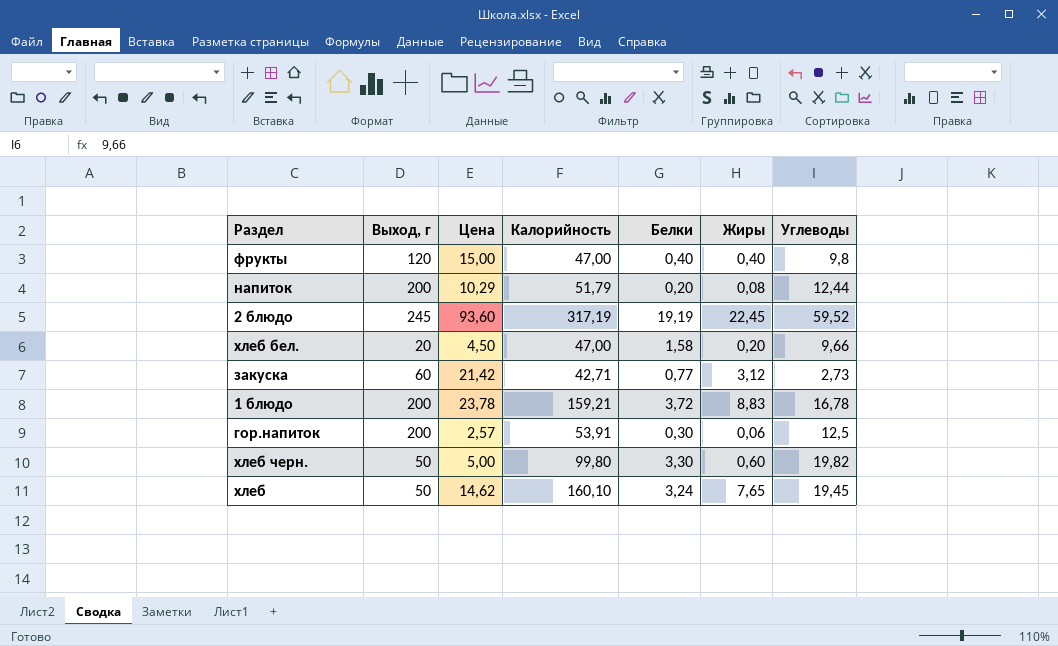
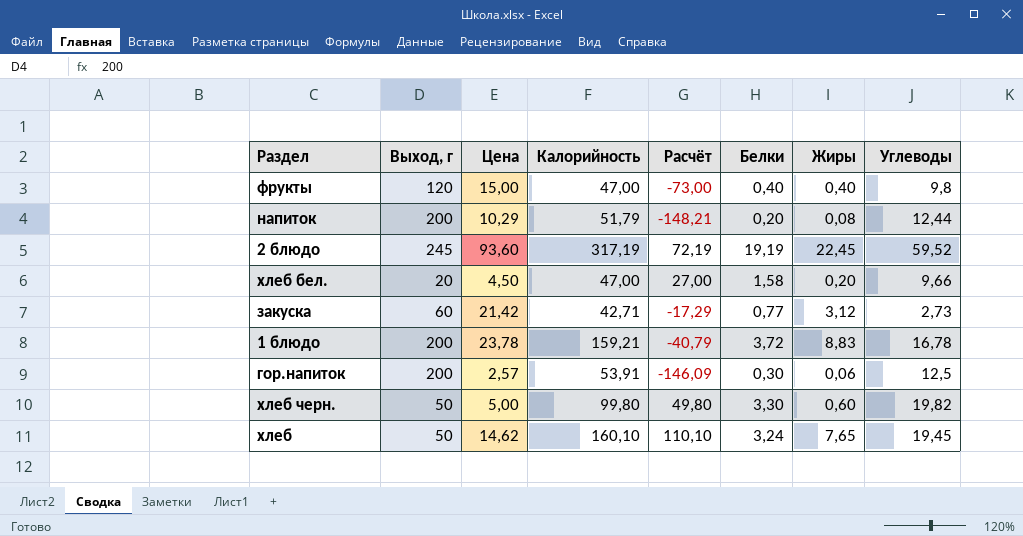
column Расчёт | formula: none -> [Калорийность] - [Выход, г]

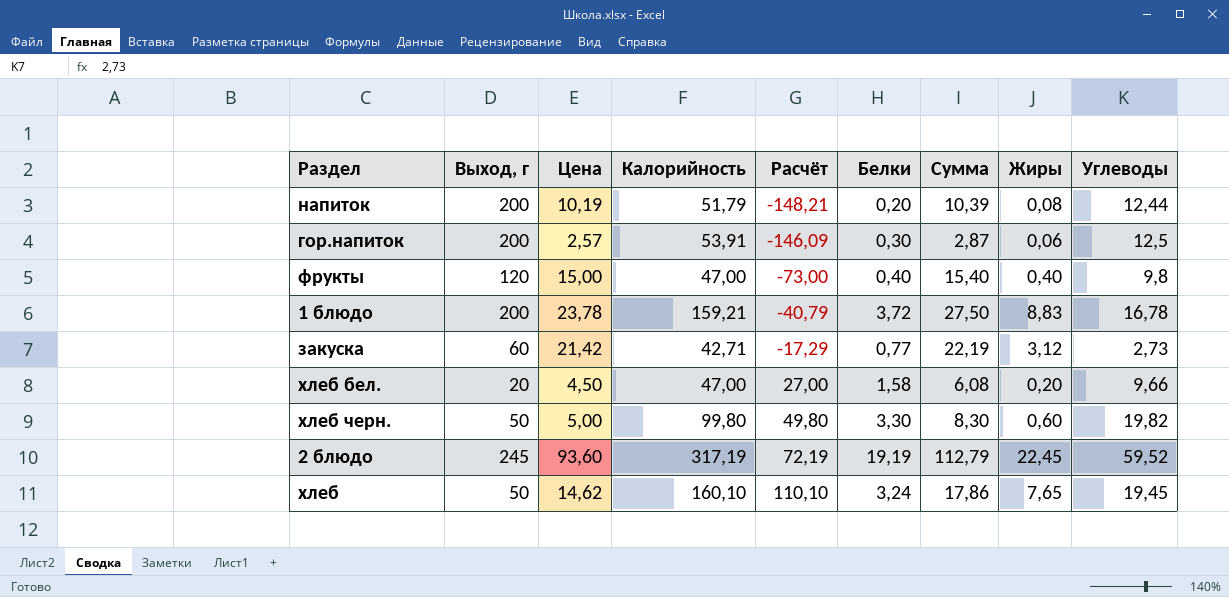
row order: none -> Расчёт ascending
column Сумма | formula: none -> [Цена] + [Белки]
напиток | Цена: 10,29 -> 10,19

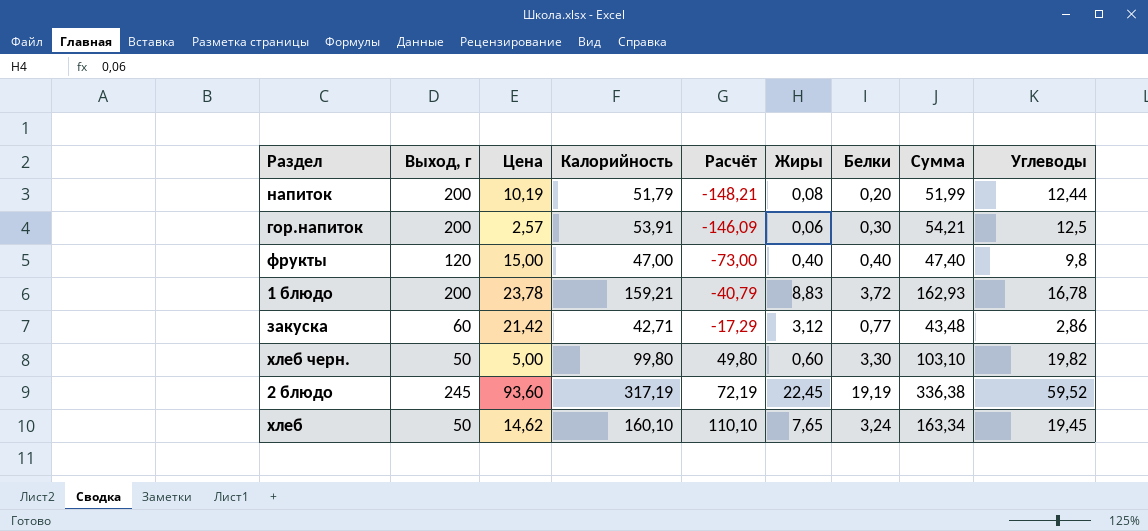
column Жиры | position: 8 -> 6
column Сумма | formula: [Цена] + [Белки] -> [Калорийность] + [Белки]
row хлеб бел.: 20 | 4,50 | 47,00 | 27,00 | 1,58 | 6,08 | 0,20 | 9,66 -> none
закуска | Углеводы: 2,73 -> 2,86

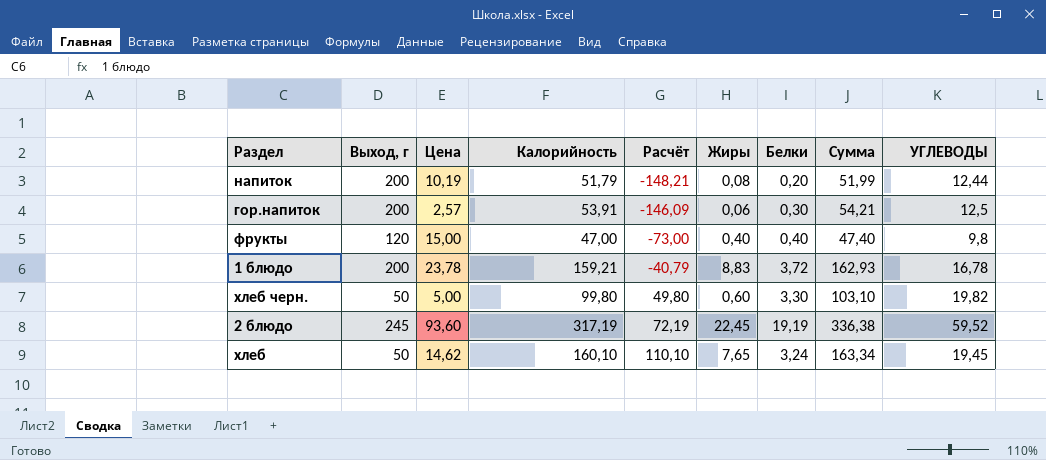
column name: Углеводы -> УГЛЕВОДЫ
row закуска: 60 | 21,42 | 42,71 | -17,29 | 3,12 | 0,77 | 43,48 | 2,86 -> none

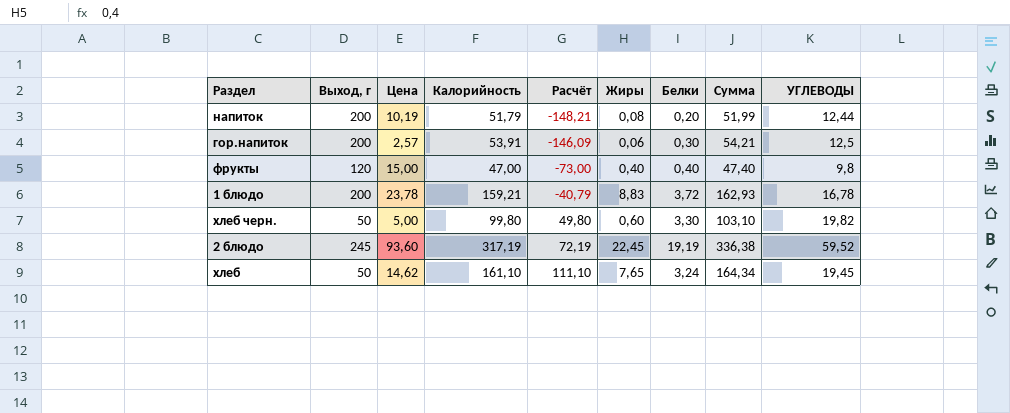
хлеб | Калорийность: 160,10 -> 161,10
хлеб | Расчёт: 110,10 -> 111,10
хлеб | Сумма: 163,34 -> 164,34

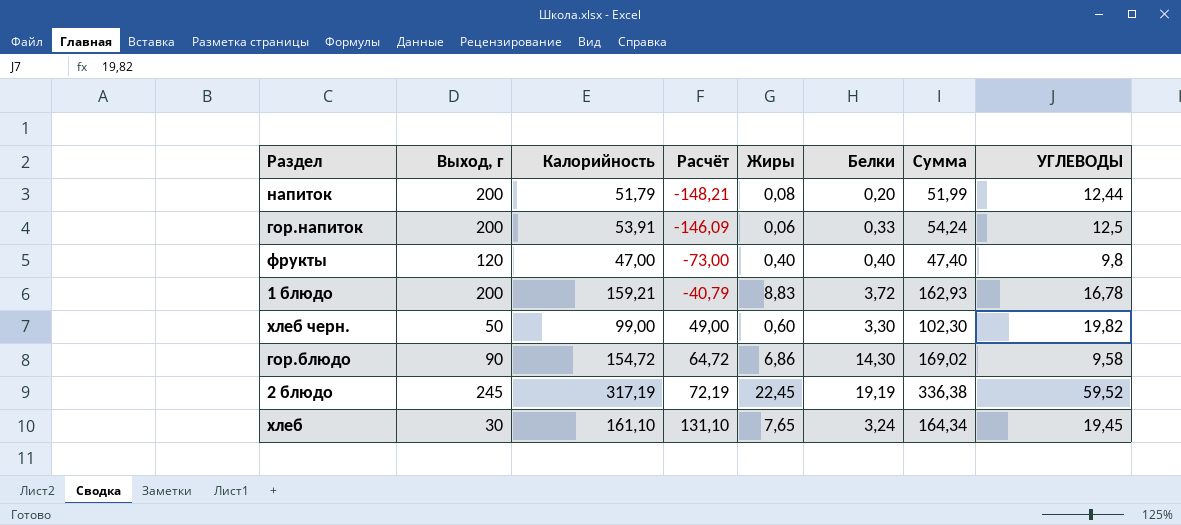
column Цена | position: 3 -> none
гор.напиток | Белки: 0,30 -> 0,33
гор.напиток | Сумма: 54,21 -> 54,24
хлеб черн. | Калорийность: 99,80 -> 99,00
хлеб черн. | Расчёт: 49,80 -> 49,00
хлеб черн. | Сумма: 103,10 -> 102,30
row гор.блюдо: none -> 90 | 154,72 | 64,72 | 6,86 | 14,30 | 169,02 | 9,58
хлеб | Выход, г: 50 -> 30
хлеб | Расчёт: 111,10 -> 131,10

